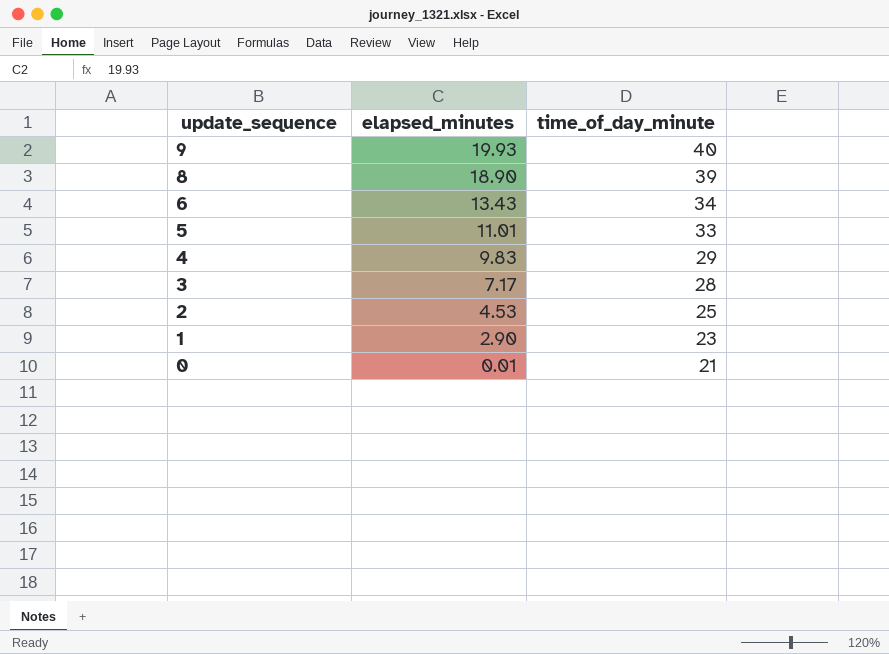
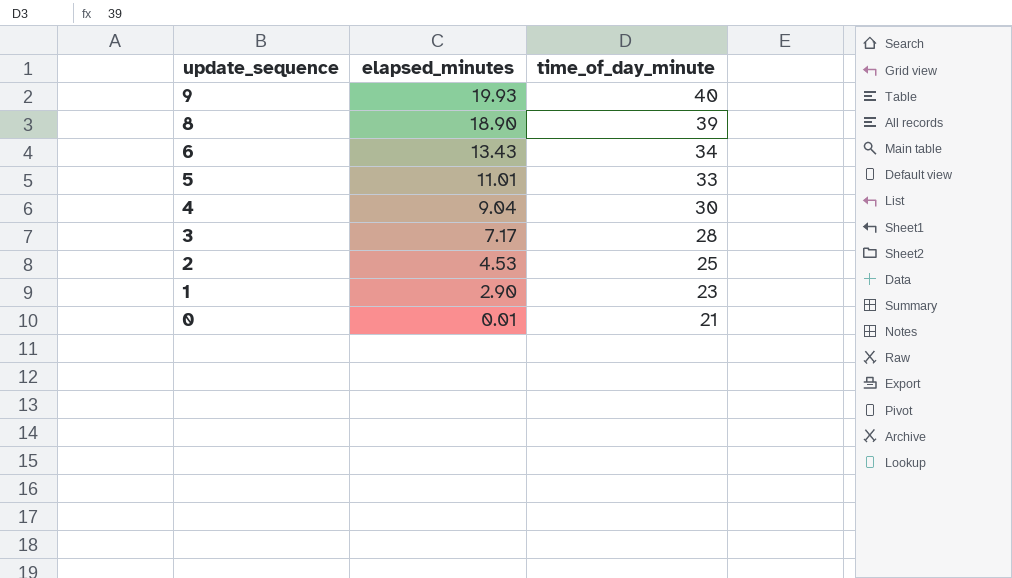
4 | elapsed_minutes: 9.83 -> 9.04
4 | time_of_day_minute: 29 -> 30

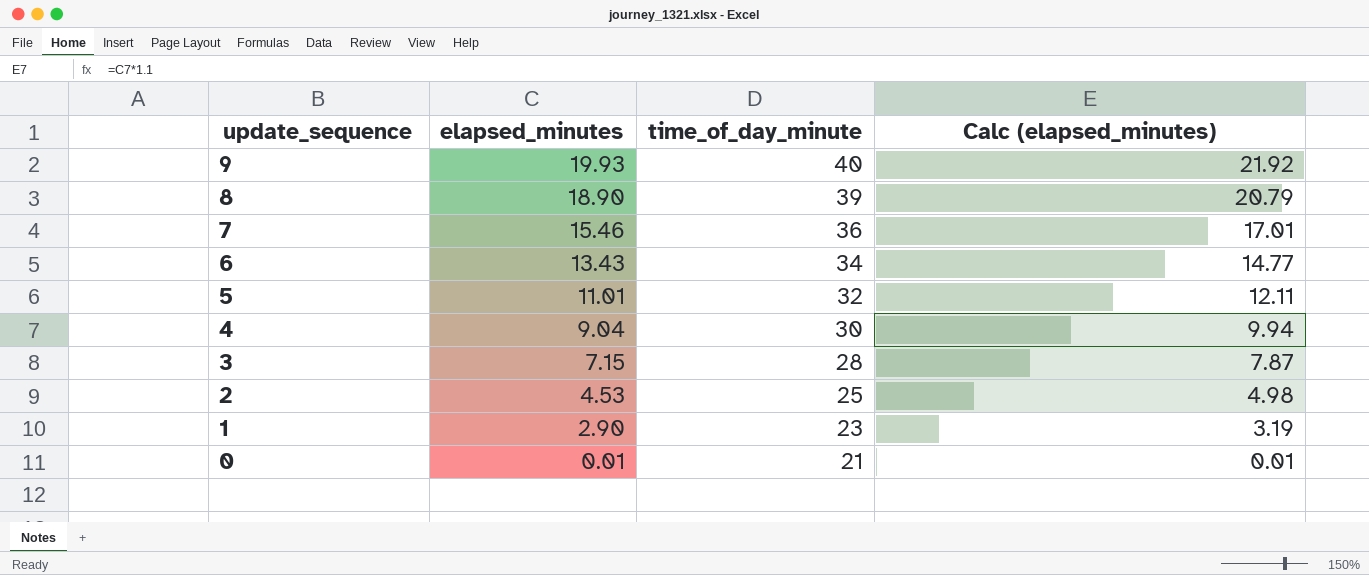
column Calc (elapsed_minutes) | formula: none -> [elapsed_minutes] * 1.1
row 7: none -> 15.46 | 36 | 17.01
5 | time_of_day_minute: 33 -> 32
3 | elapsed_minutes: 7.17 -> 7.15

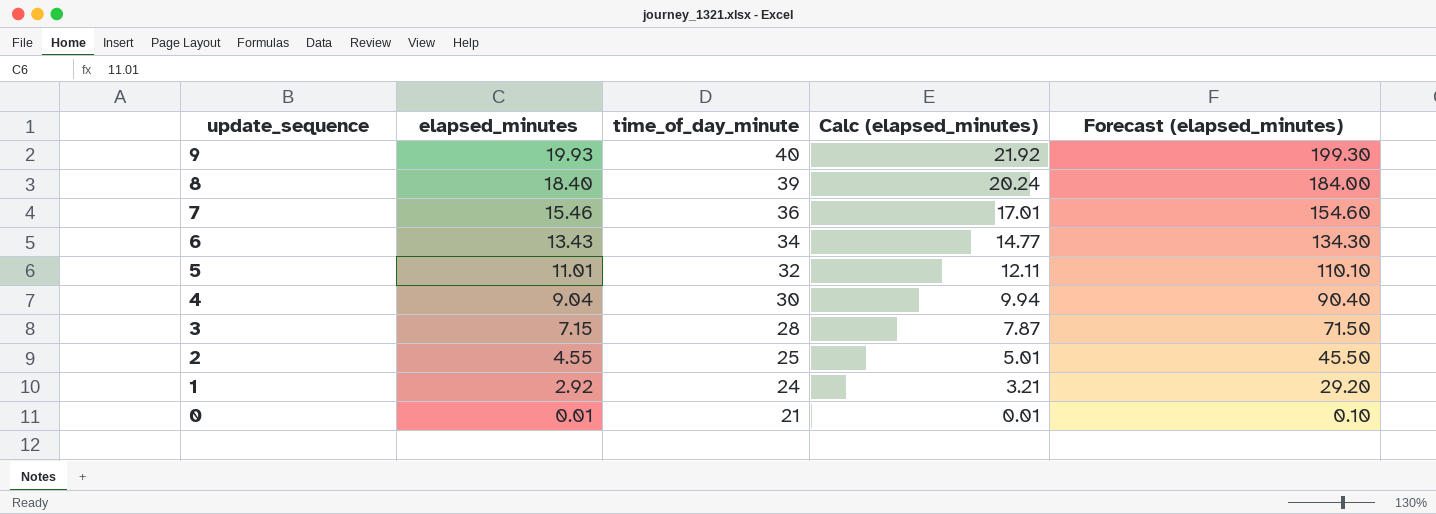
column Forecast (elapsed_minutes) | formula: none -> [elapsed_minutes] * 10
8 | elapsed_minutes: 18.90 -> 18.40
8 | Calc (elapsed_minutes): 20.79 -> 20.24
2 | elapsed_minutes: 4.53 -> 4.55
2 | Calc (elapsed_minutes): 4.98 -> 5.01
1 | elapsed_minutes: 2.90 -> 2.92
1 | time_of_day_minute: 23 -> 24
1 | Calc (elapsed_minutes): 3.19 -> 3.21

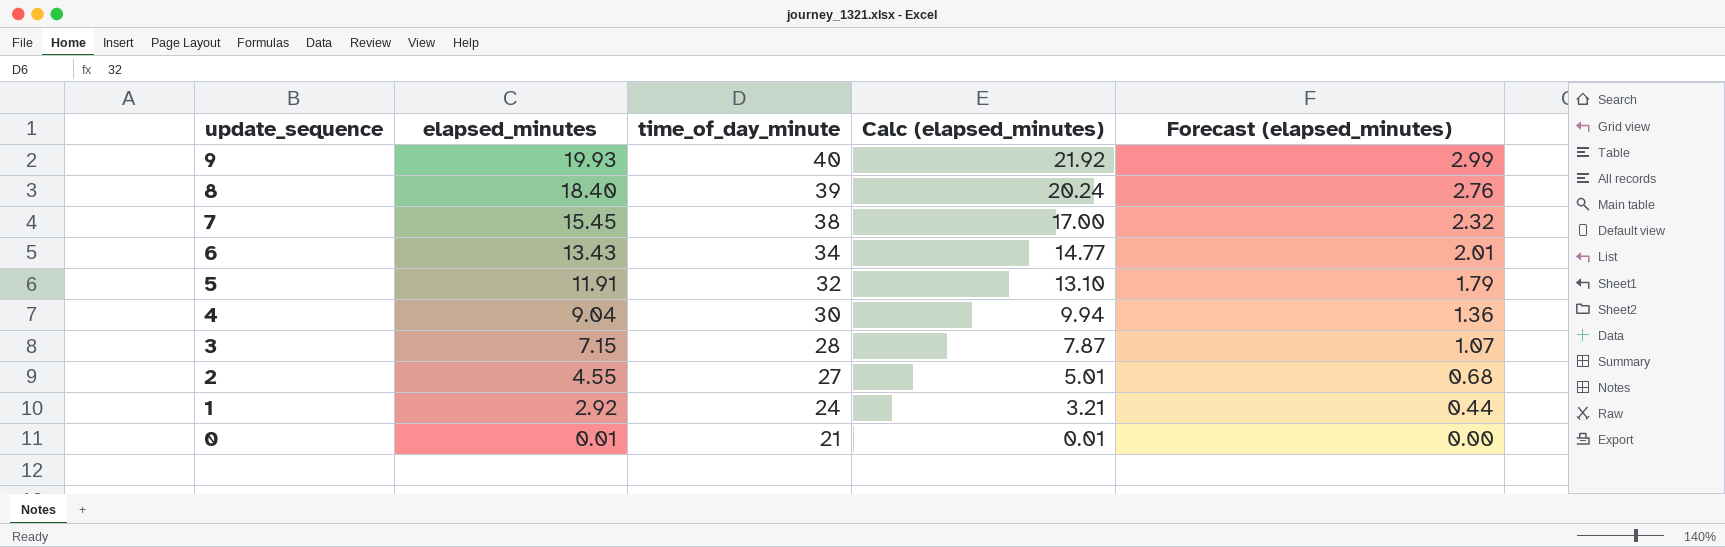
column Forecast (elapsed_minutes) | formula: [elapsed_minutes] * 10 -> [elapsed_minutes] * 0.15
7 | elapsed_minutes: 15.46 -> 15.45
7 | time_of_day_minute: 36 -> 38
7 | Calc (elapsed_minutes): 17.01 -> 17.00
5 | elapsed_minutes: 11.01 -> 11.91
5 | Calc (elapsed_minutes): 12.11 -> 13.10
2 | time_of_day_minute: 25 -> 27

